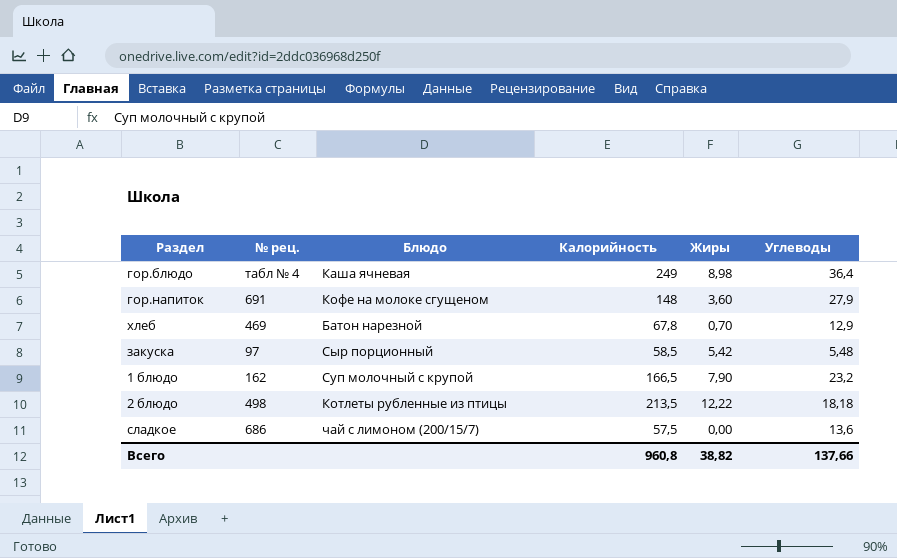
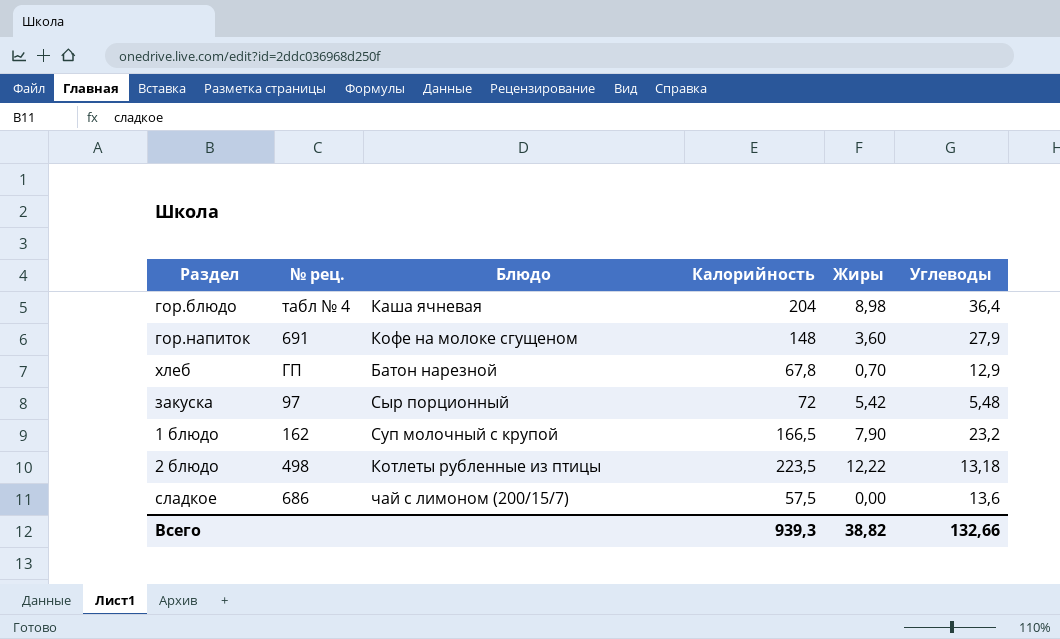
гор.блюдо | Калорийность: 249 -> 204
хлеб | № рец.: 469 -> ГП
закуска | Калорийность: 58,5 -> 72
2 блюдо | Калорийность: 213,5 -> 223,5
2 блюдо | Углеводы: 18,18 -> 13,18
Всего | Калорийность: 960,8 -> 939,3
Всего | Углеводы: 137,66 -> 132,66

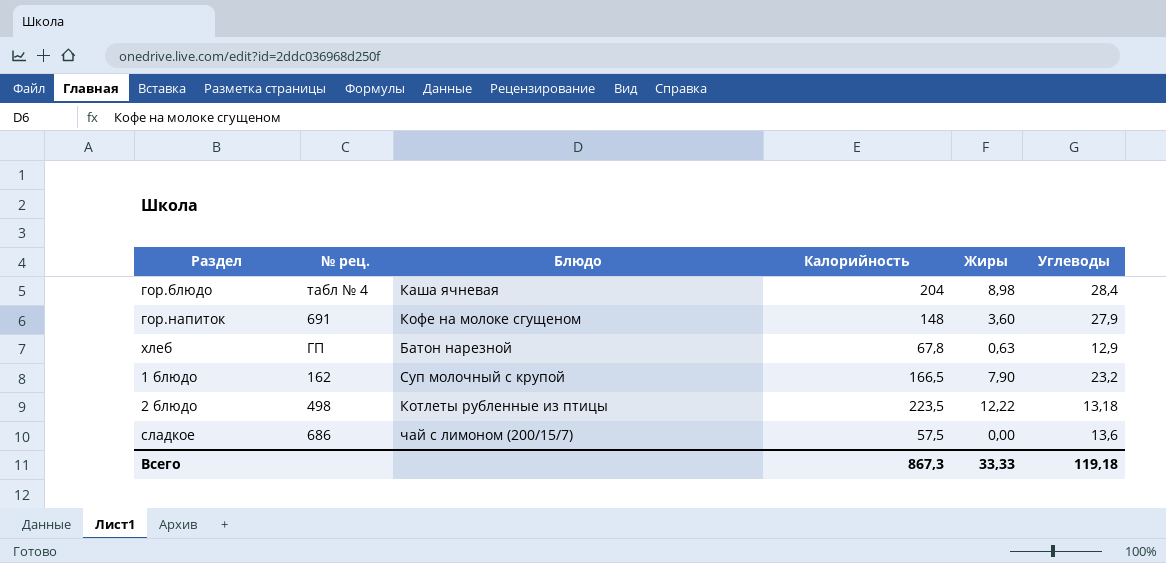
row закуска: 97 | Сыр порционный | 72 | 5,42 | 5,48 -> none
гор.блюдо | Углеводы: 36,4 -> 28,4
хлеб | Жиры: 0,70 -> 0,63
Всего | Калорийность: 939,3 -> 867,3
Всего | Жиры: 38,82 -> 33,33
Всего | Углеводы: 132,66 -> 119,18

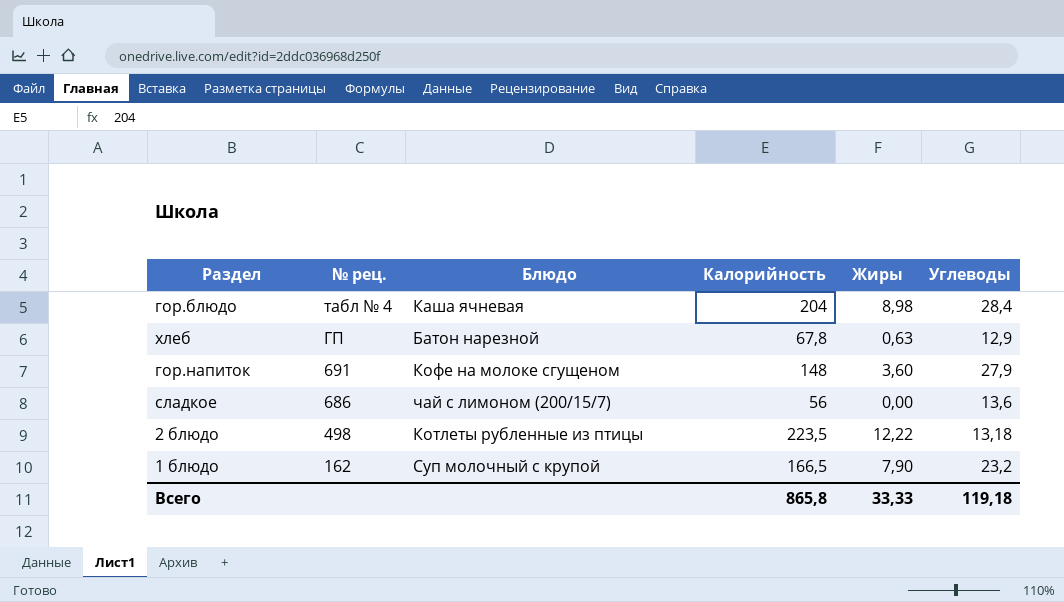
row order: none -> № рец. descending
сладкое | Калорийность: 57,5 -> 56
Всего | Калорийность: 867,3 -> 865,8

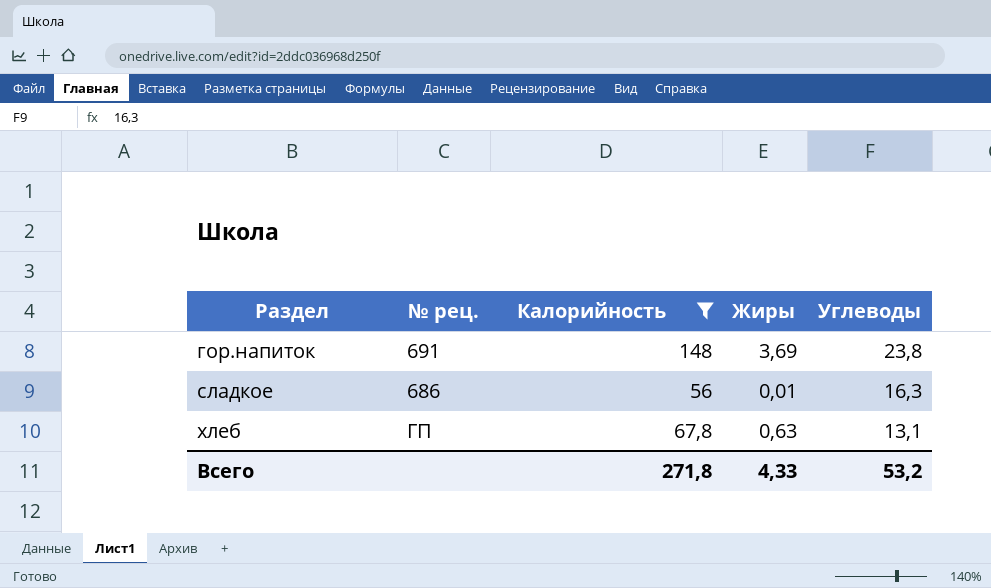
filter: none -> Калорийность <= 148
row order: № рец. descending -> Раздел ascending
column Блюдо | position: 3 -> none
гор.напиток | Жиры: 3,60 -> 3,69
гор.напиток | Углеводы: 27,9 -> 23,8
сладкое | Жиры: 0,00 -> 0,01
сладкое | Углеводы: 13,6 -> 16,3
хлеб | Углеводы: 12,9 -> 13,1
Всего | Калорийность: 865,8 -> 271,8
Всего | Жиры: 33,33 -> 4,33
Всего | Углеводы: 119,18 -> 53,2

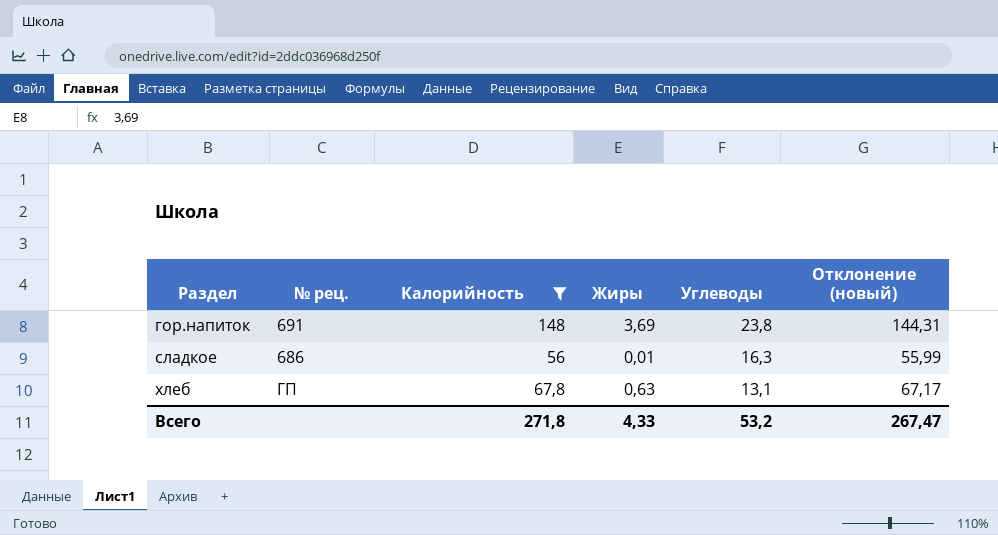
column Отклонение (новый) | formula: none -> [Калорийность] - [Жиры]

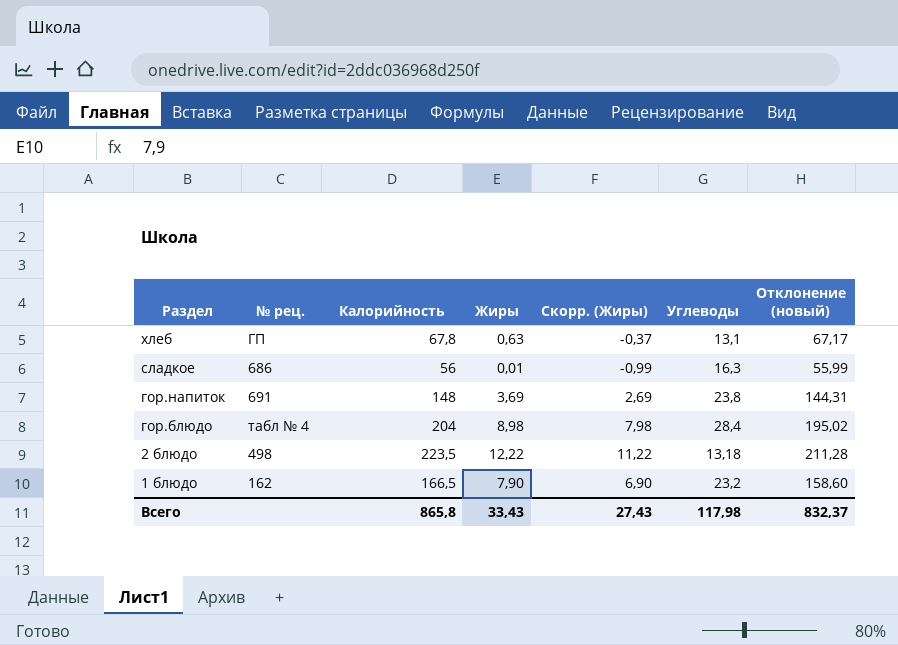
filter: Калорийность <= 148 -> none
row order: Раздел ascending -> Раздел descending
column Скорр. (Жиры) | formula: none -> [Жиры] - 1
Всего | Калорийность: 271,8 -> 865,8
Всего | Жиры: 4,33 -> 33,43
Всего | Углеводы: 53,2 -> 117,98
Всего | Отклонение (новый): 267,47 -> 832,37

